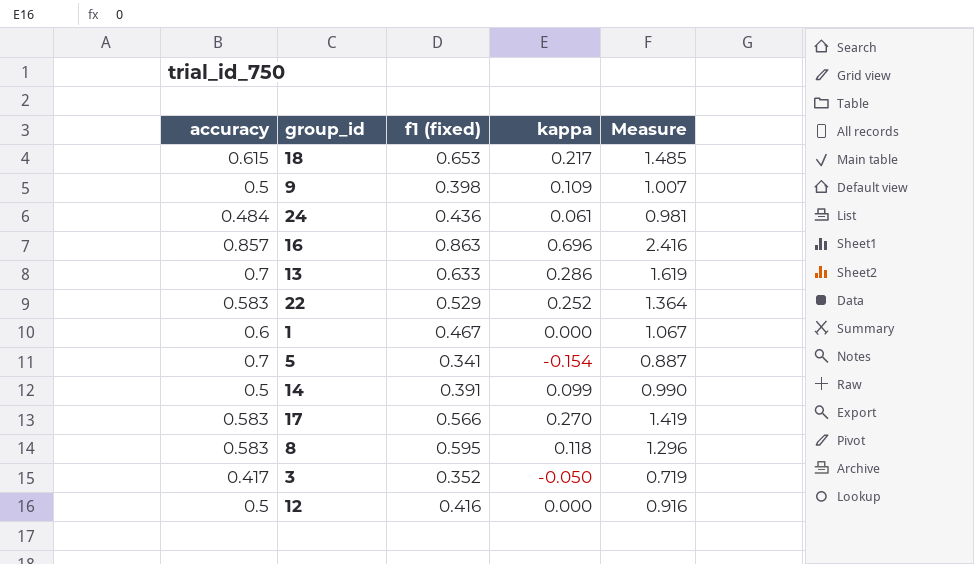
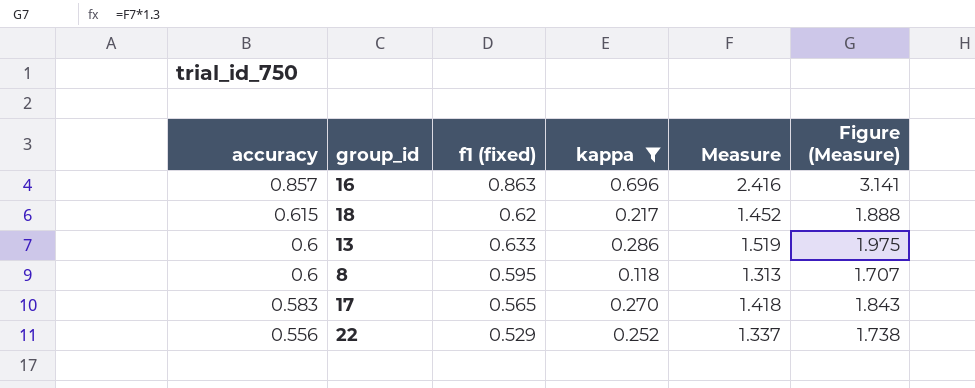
filter: none -> kappa >= 0.118
row order: none -> accuracy descending
column Figure (Measure) | formula: none -> [Measure] * 1.3
18 | f1 (fixed): 0.653 -> 0.62
18 | Measure: 1.485 -> 1.452
13 | accuracy: 0.7 -> 0.6
13 | Measure: 1.619 -> 1.519
8 | accuracy: 0.583 -> 0.6
8 | Measure: 1.296 -> 1.313
17 | f1 (fixed): 0.566 -> 0.565
17 | Measure: 1.419 -> 1.418
22 | accuracy: 0.583 -> 0.556
22 | Measure: 1.364 -> 1.337

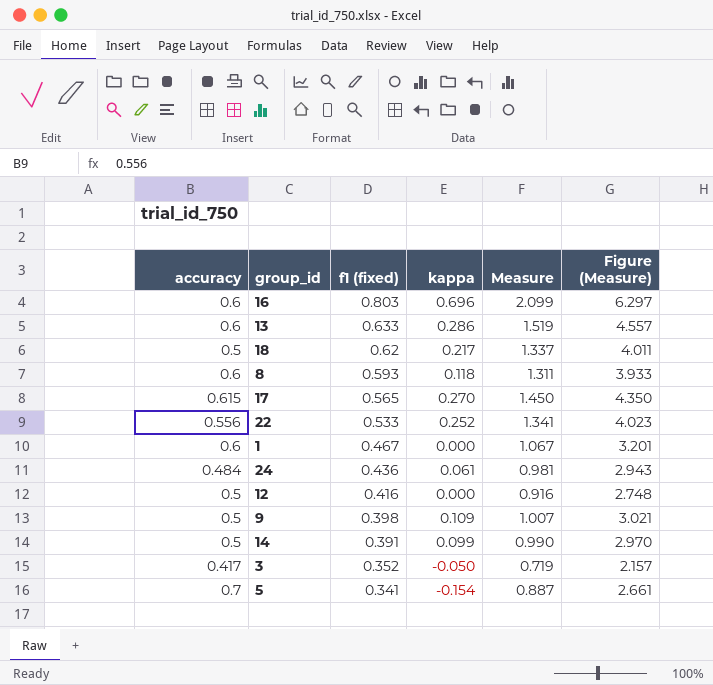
filter: kappa >= 0.118 -> none
row order: accuracy descending -> f1 (fixed) descending
column Figure (Measure) | formula: [Measure] * 1.3 -> [Measure] * 3
16 | accuracy: 0.857 -> 0.6
16 | f1 (fixed): 0.863 -> 0.803
16 | Measure: 2.416 -> 2.099
18 | accuracy: 0.615 -> 0.5
18 | Measure: 1.452 -> 1.337
8 | f1 (fixed): 0.595 -> 0.593
8 | Measure: 1.313 -> 1.311
17 | accuracy: 0.583 -> 0.615
17 | Measure: 1.418 -> 1.450
22 | f1 (fixed): 0.529 -> 0.533
22 | Measure: 1.337 -> 1.341

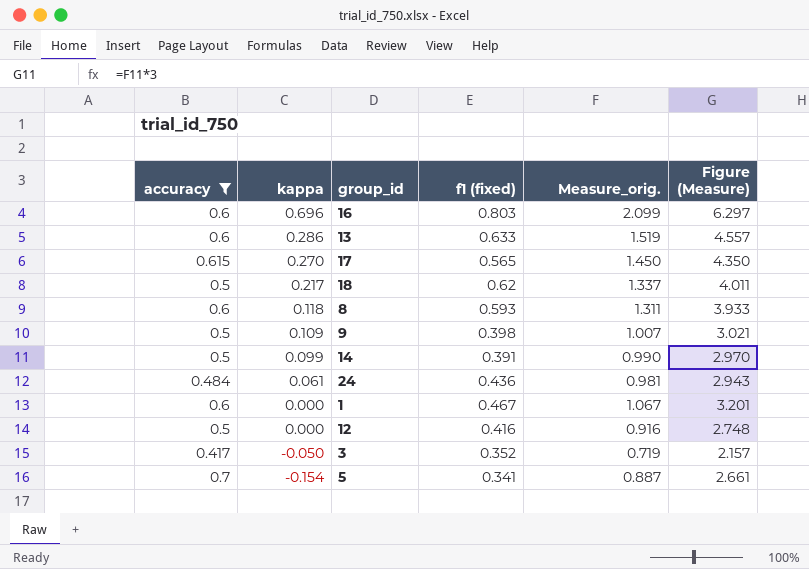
filter: none -> accuracy != 0.556
row order: f1 (fixed) descending -> kappa descending
column kappa | position: 4 -> 2
column name: Measure -> Measure_orig.

